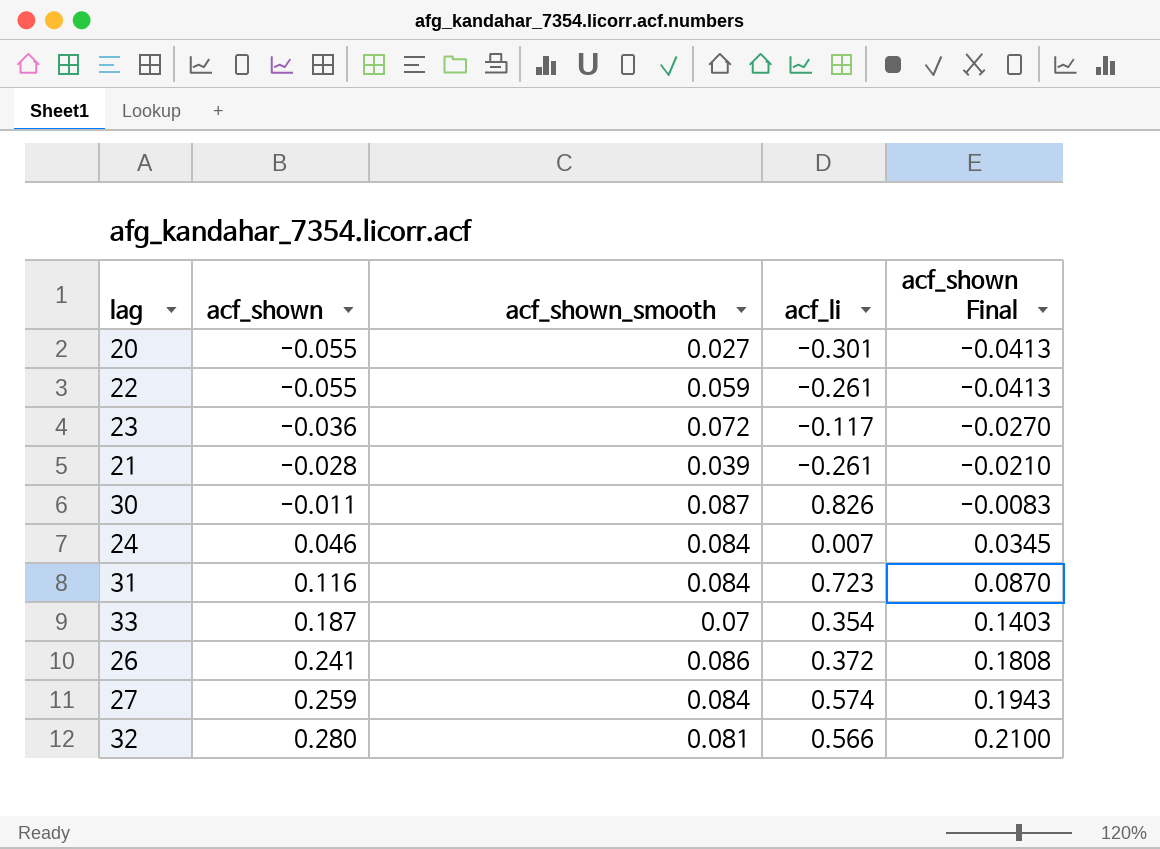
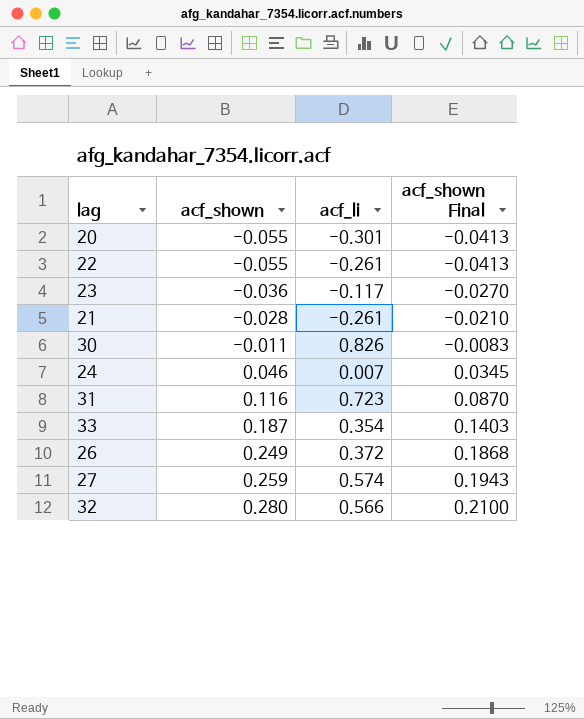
column acf_shown_smooth | position: 3 -> none
26 | acf_shown: 0.241 -> 0.249
26 | acf_shown Final: 0.1808 -> 0.1868

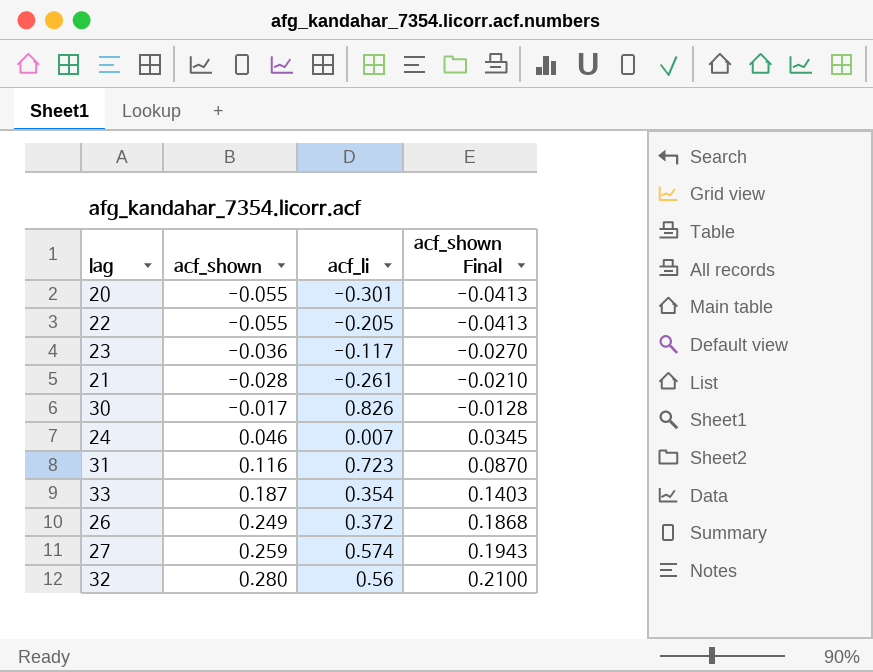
22 | acf_li: -0.261 -> -0.205
30 | acf_shown: -0.011 -> -0.017
30 | acf_shown Final: -0.0083 -> -0.0128
32 | acf_li: 0.566 -> 0.56

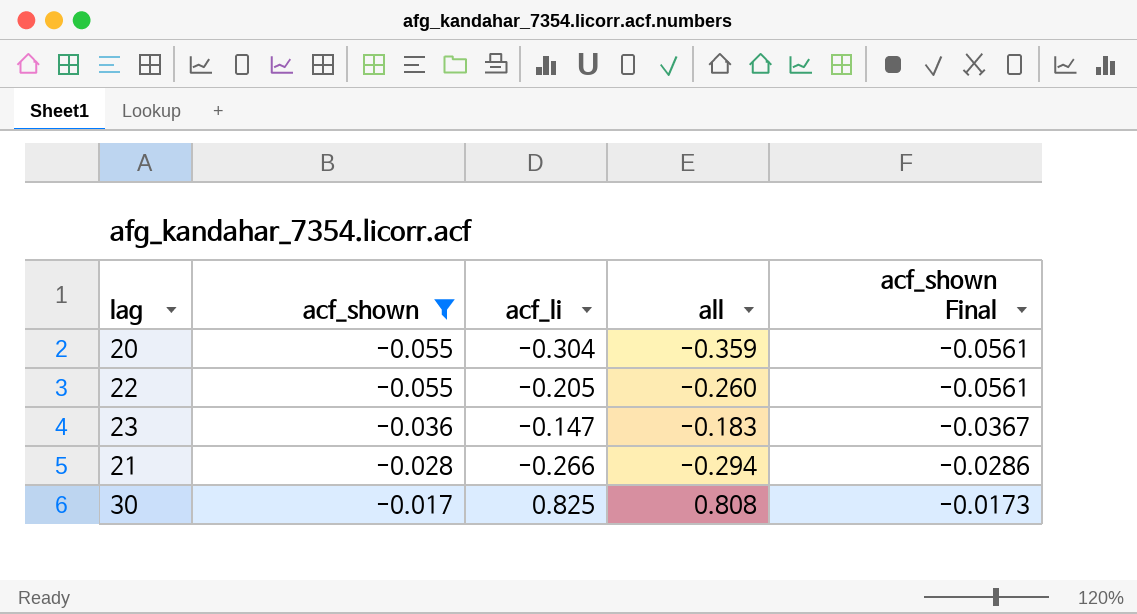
filter: none -> acf_shown <= -0.017
column all | formula: none -> [acf_shown] + [acf_li]
column acf_shown Final | formula: [acf_shown] * 0.75 -> [acf_shown] * 1.02
20 | acf_li: -0.301 -> -0.304
23 | acf_li: -0.117 -> -0.147
21 | acf_li: -0.261 -> -0.266
30 | acf_li: 0.826 -> 0.825

